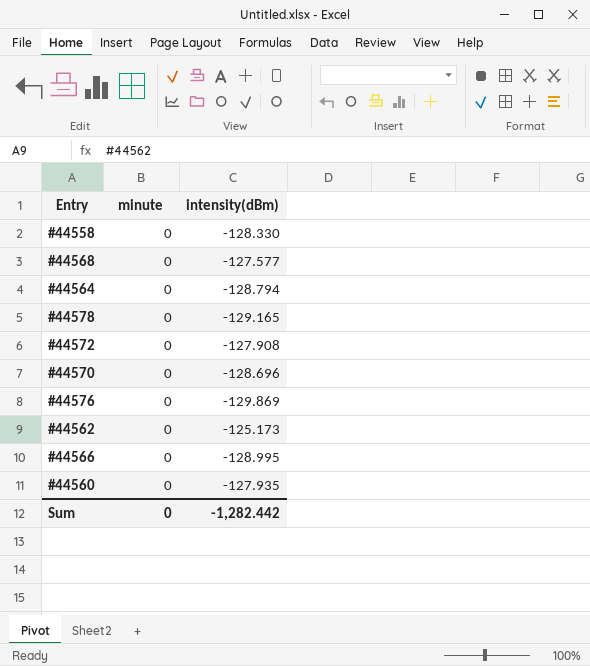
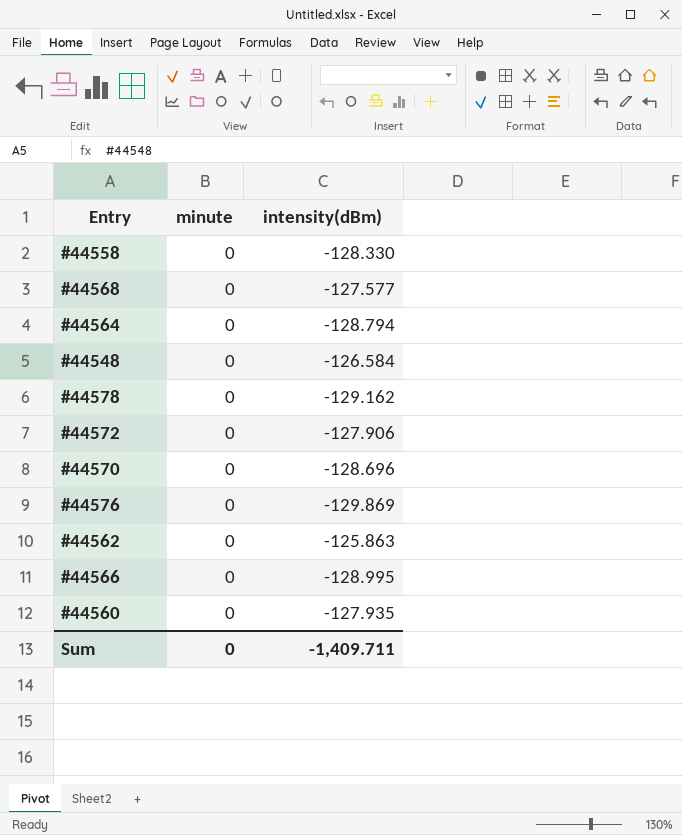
row #44548: none -> 0 | -126.584
#44578 | intensity(dBm): -129.165 -> -129.162
#44572 | intensity(dBm): -127.908 -> -127.906
#44562 | intensity(dBm): -125.173 -> -125.863
Sum | intensity(dBm): -1,282.442 -> -1,409.711

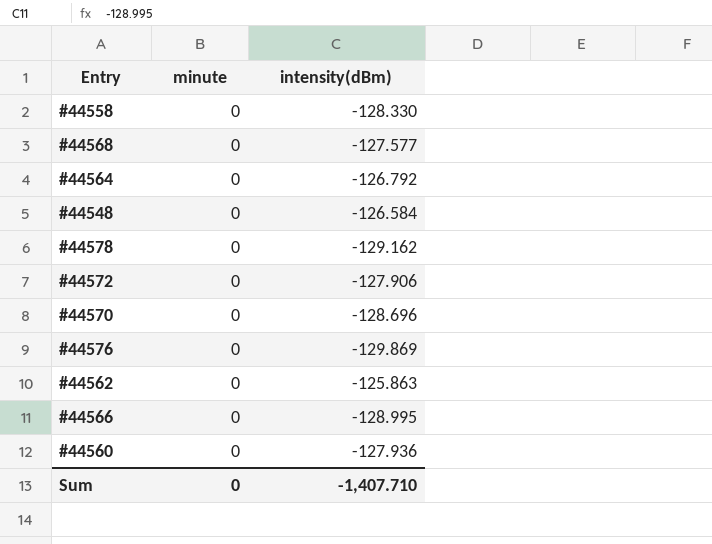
#44564 | intensity(dBm): -128.794 -> -126.792
#44560 | intensity(dBm): -127.935 -> -127.936
Sum | intensity(dBm): -1,409.711 -> -1,407.710

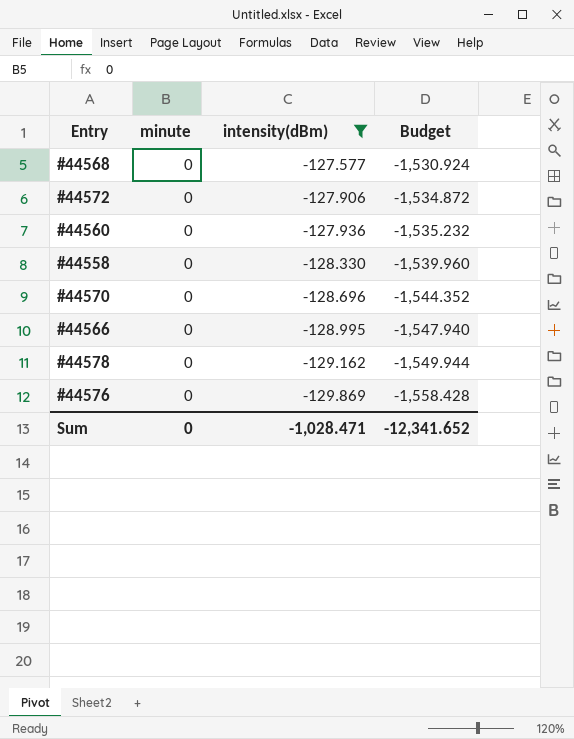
filter: none -> intensity(dBm) <= -127.577
row order: none -> intensity(dBm) descending
column Budget | formula: none -> [intensity(dBm)] * 12
Sum | intensity(dBm): -1,407.710 -> -1,028.471

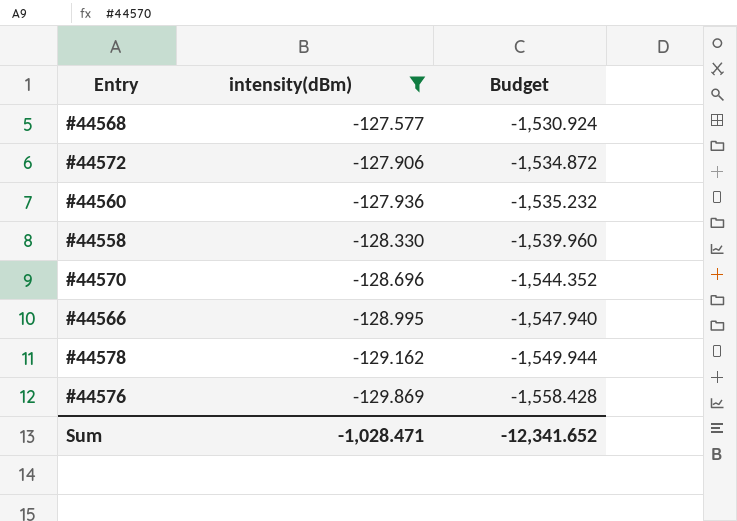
column minute | position: 2 -> none

